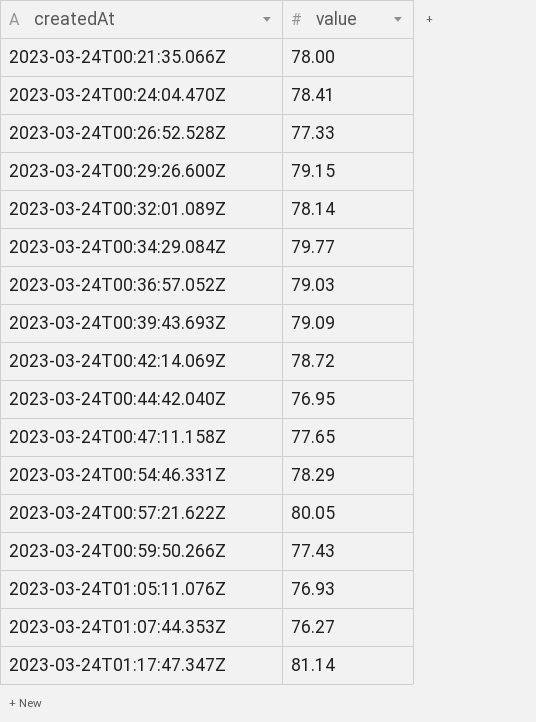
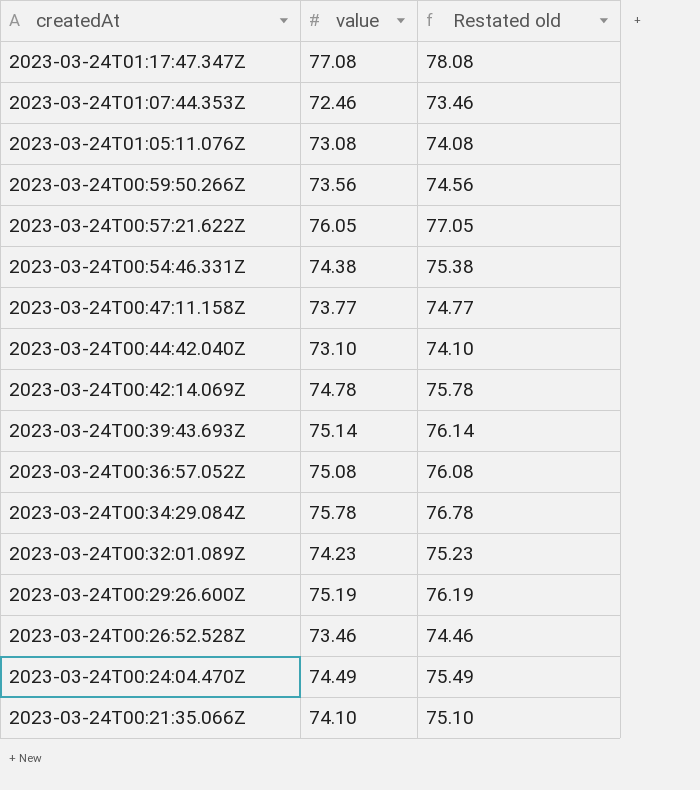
row order: createdAt ascending -> createdAt descending
column Restated old | formula: none -> [value] + 1
2023-03-24T01:17:47.347Z | value: 81.14 -> 77.08
2023-03-24T01:07:44.353Z | value: 76.27 -> 72.46
2023-03-24T01:05:11.076Z | value: 76.93 -> 73.08
2023-03-24T00:59:50.266Z | value: 77.43 -> 73.56
2023-03-24T00:57:21.622Z | value: 80.05 -> 76.05
2023-03-24T00:54:46.331Z | value: 78.29 -> 74.38
2023-03-24T00:47:11.158Z | value: 77.65 -> 73.77
2023-03-24T00:44:42.040Z | value: 76.95 -> 73.10
2023-03-24T00:42:14.069Z | value: 78.72 -> 74.78
2023-03-24T00:39:43.693Z | value: 79.09 -> 75.14
2023-03-24T00:36:57.052Z | value: 79.03 -> 75.08
2023-03-24T00:34:29.084Z | value: 79.77 -> 75.78
2023-03-24T00:32:01.089Z | value: 78.14 -> 74.23
2023-03-24T00:29:26.600Z | value: 79.15 -> 75.19
2023-03-24T00:26:52.528Z | value: 77.33 -> 73.46
2023-03-24T00:24:04.470Z | value: 78.41 -> 74.49
2023-03-24T00:21:35.066Z | value: 78.00 -> 74.10

